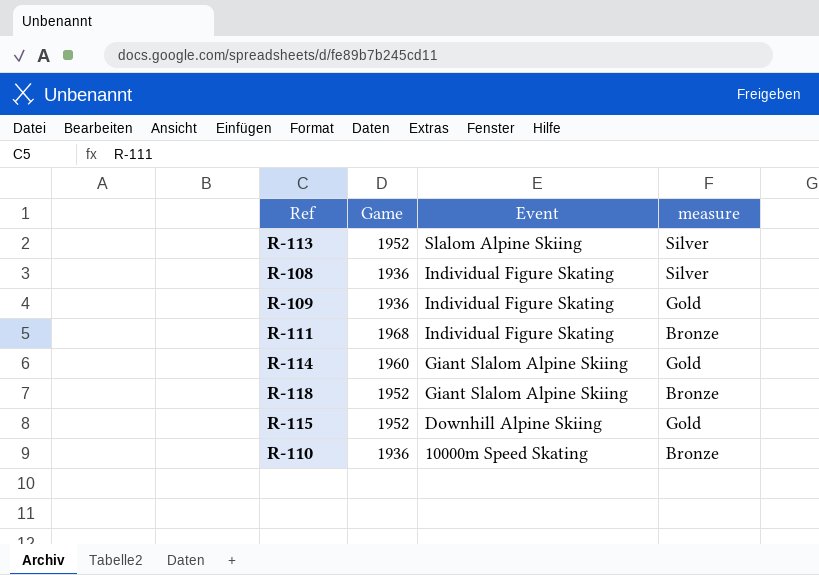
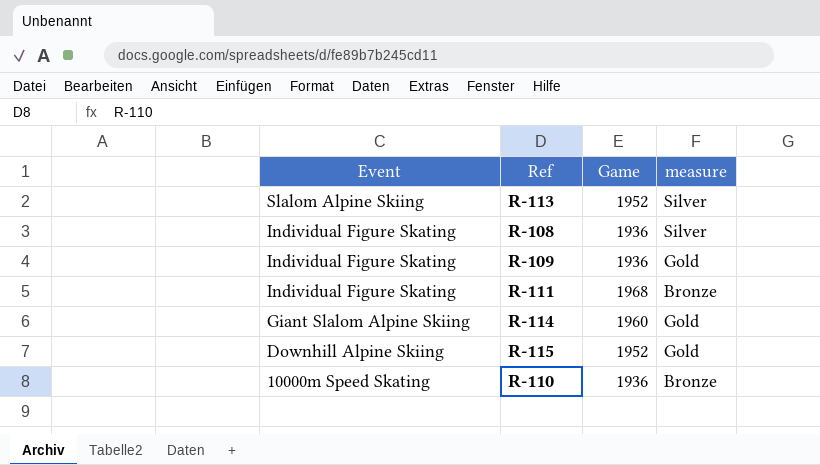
column Event | position: 3 -> 1
row R-118: 1952 | Giant Slalom Alpine Skiing | Bronze -> none

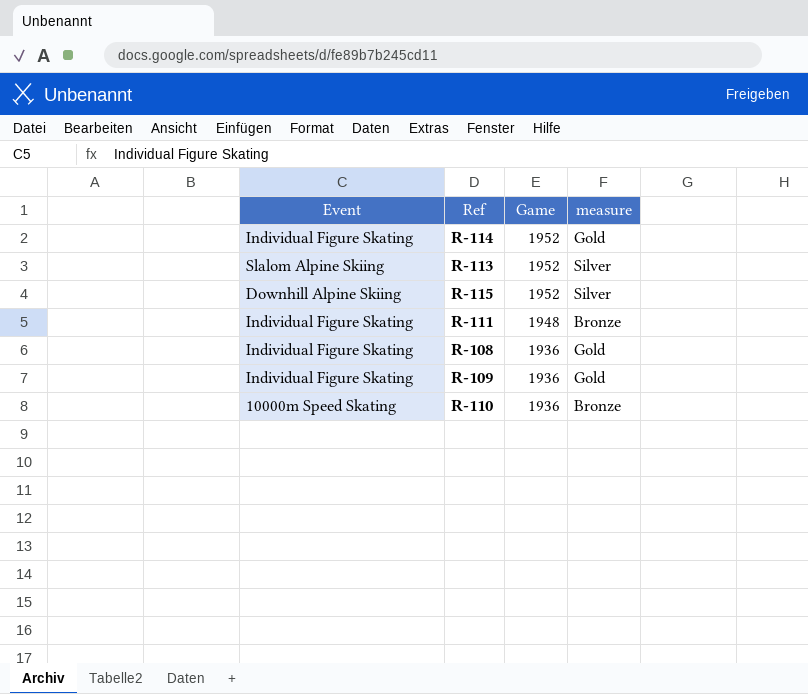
row order: Event descending -> Game descending
R-114 | Event: Giant Slalom Alpine Skiing -> Individual Figure Skating
R-114 | Game: 1960 -> 1952
R-115 | measure: Gold -> Silver
R-111 | Game: 1968 -> 1948
R-108 | measure: Silver -> Gold

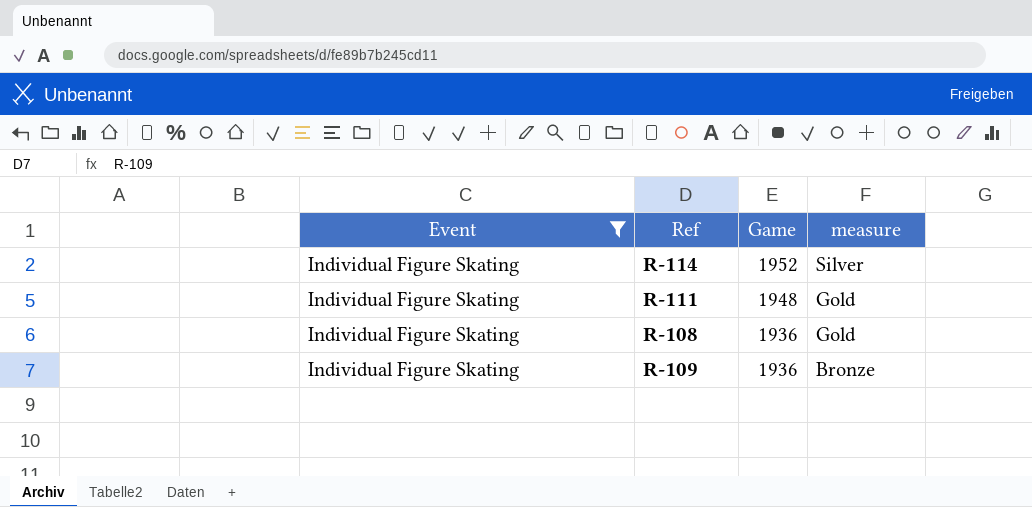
filter: none -> Event = Individual Figure Skating
R-114 | measure: Gold -> Silver
R-111 | measure: Bronze -> Gold
R-109 | measure: Gold -> Bronze

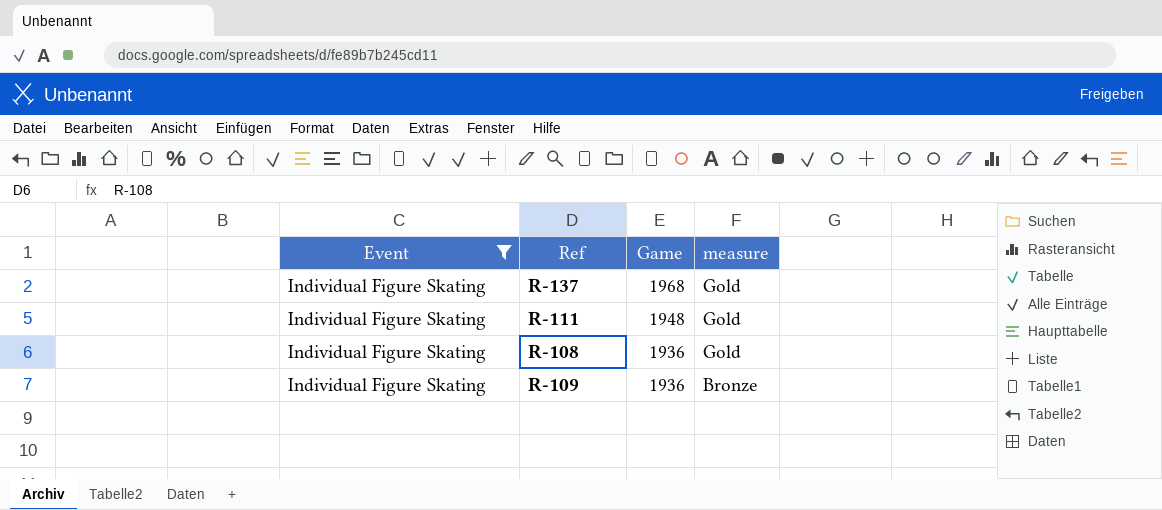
row R-114: Individual Figure Skating | 1952 | Silver -> none
row R-137: none -> Individual Figure Skating | 1968 | Gold

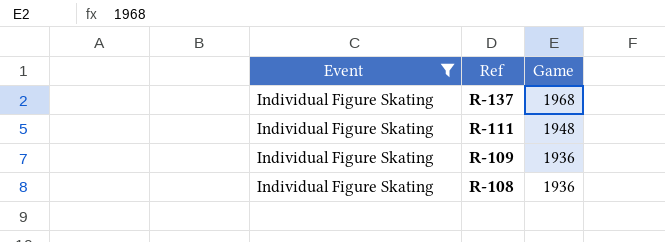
row order: Game descending -> Ref descending
column measure | position: 4 -> none

